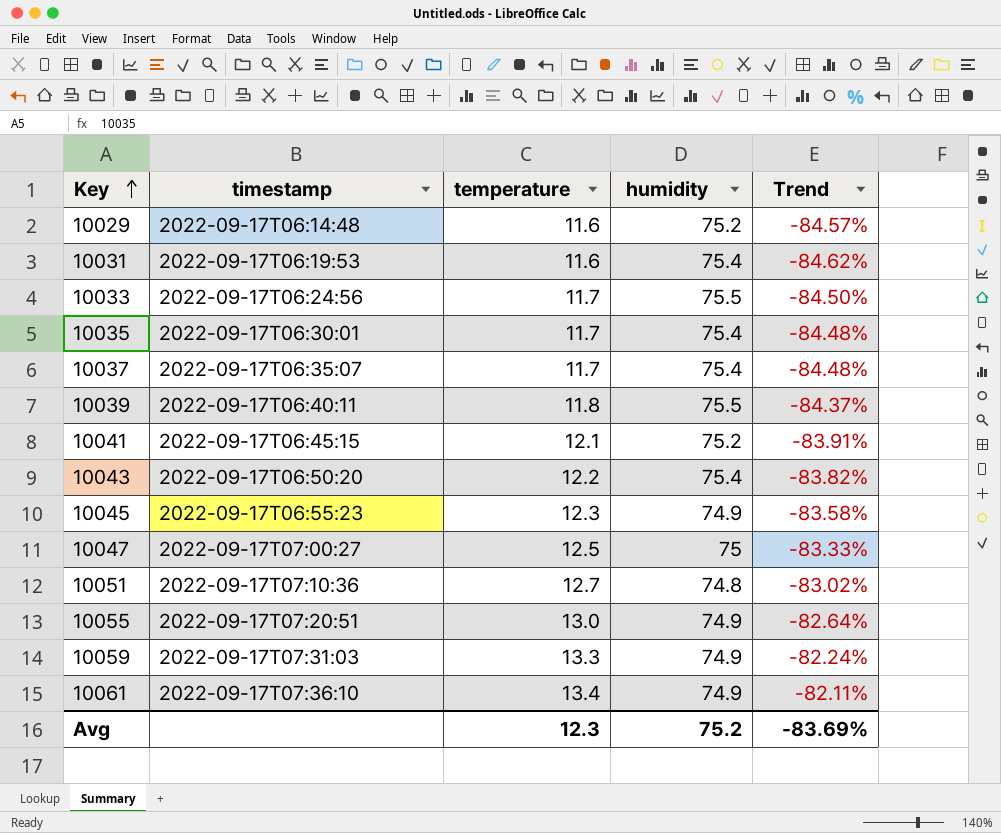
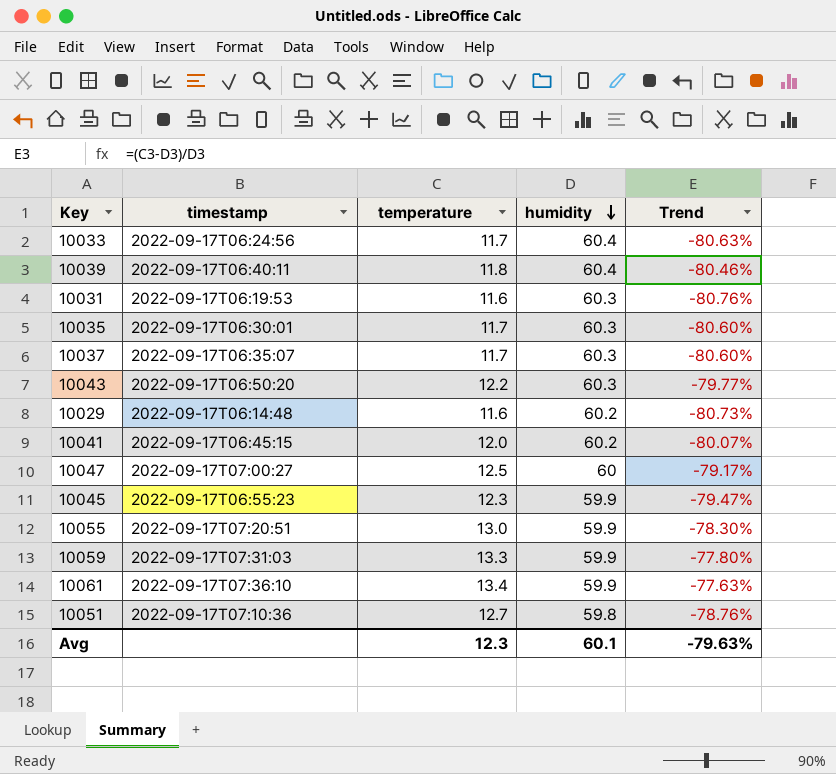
row order: Key ascending -> humidity descending
10033 | humidity: 75.5 -> 60.4
10033 | Trend: -84.50% -> -80.63%
10039 | humidity: 75.5 -> 60.4
10039 | Trend: -84.37% -> -80.46%
10031 | humidity: 75.4 -> 60.3
10031 | Trend: -84.62% -> -80.76%
10035 | humidity: 75.4 -> 60.3
10035 | Trend: -84.48% -> -80.60%
10037 | humidity: 75.4 -> 60.3
10037 | Trend: -84.48% -> -80.60%
10043 | humidity: 75.4 -> 60.3
10043 | Trend: -83.82% -> -79.77%
10029 | humidity: 75.2 -> 60.2
10029 | Trend: -84.57% -> -80.73%
10041 | temperature: 12.1 -> 12.0
10041 | humidity: 75.2 -> 60.2
10041 | Trend: -83.91% -> -80.07%
10047 | humidity: 75 -> 60
10047 | Trend: -83.33% -> -79.17%
10045 | humidity: 74.9 -> 59.9
10045 | Trend: -83.58% -> -79.47%
10055 | humidity: 74.9 -> 59.9
10055 | Trend: -82.64% -> -78.30%
10059 | humidity: 74.9 -> 59.9
10059 | Trend: -82.24% -> -77.80%
10061 | humidity: 74.9 -> 59.9
10061 | Trend: -82.11% -> -77.63%
10051 | humidity: 74.8 -> 59.8
10051 | Trend: -83.02% -> -78.76%
Avg | humidity: 75.2 -> 60.1
Avg | Trend: -83.69% -> -79.63%

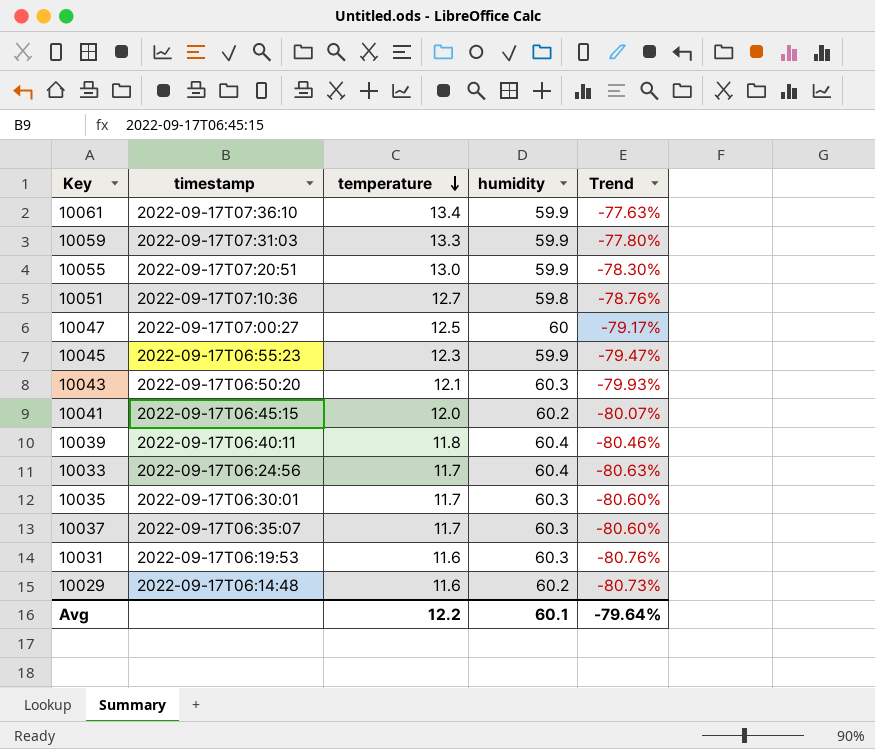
row order: humidity descending -> temperature descending
10043 | temperature: 12.2 -> 12.1
10043 | Trend: -79.77% -> -79.93%
Avg | temperature: 12.3 -> 12.2
Avg | Trend: -79.63% -> -79.64%

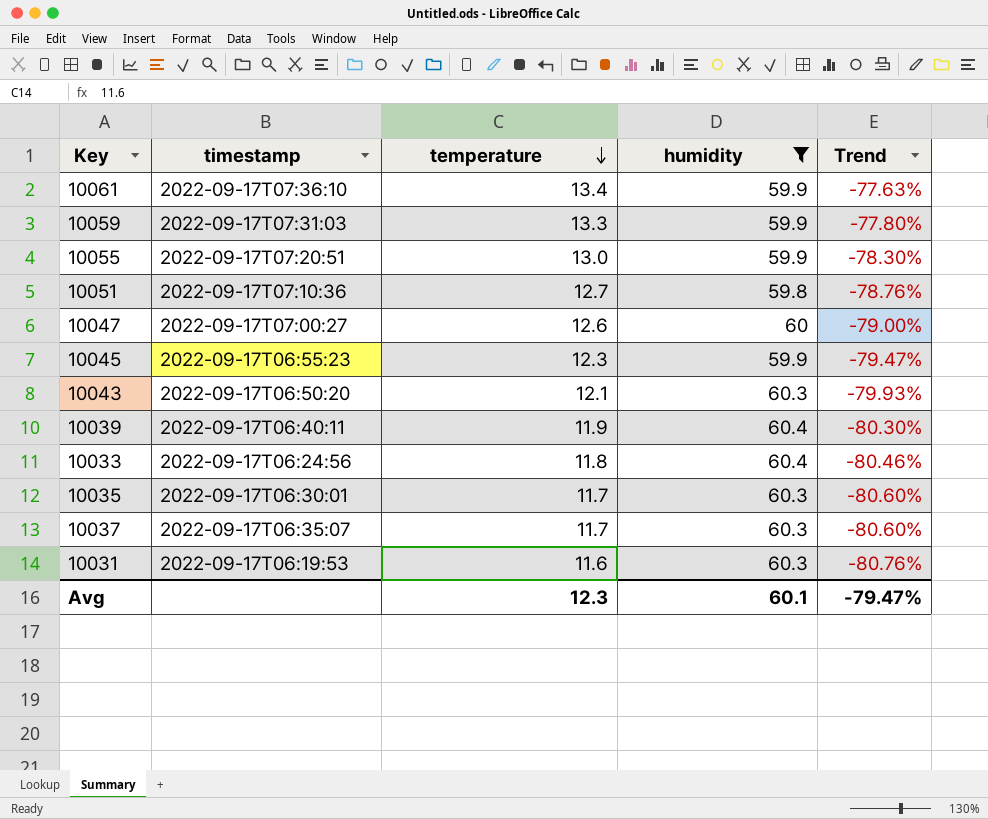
filter: none -> humidity != 60.2
10047 | temperature: 12.5 -> 12.6
10047 | Trend: -79.17% -> -79.00%
10039 | temperature: 11.8 -> 11.9
10039 | Trend: -80.46% -> -80.30%
10033 | temperature: 11.7 -> 11.8
10033 | Trend: -80.63% -> -80.46%
Avg | temperature: 12.2 -> 12.3
Avg | Trend: -79.64% -> -79.47%

